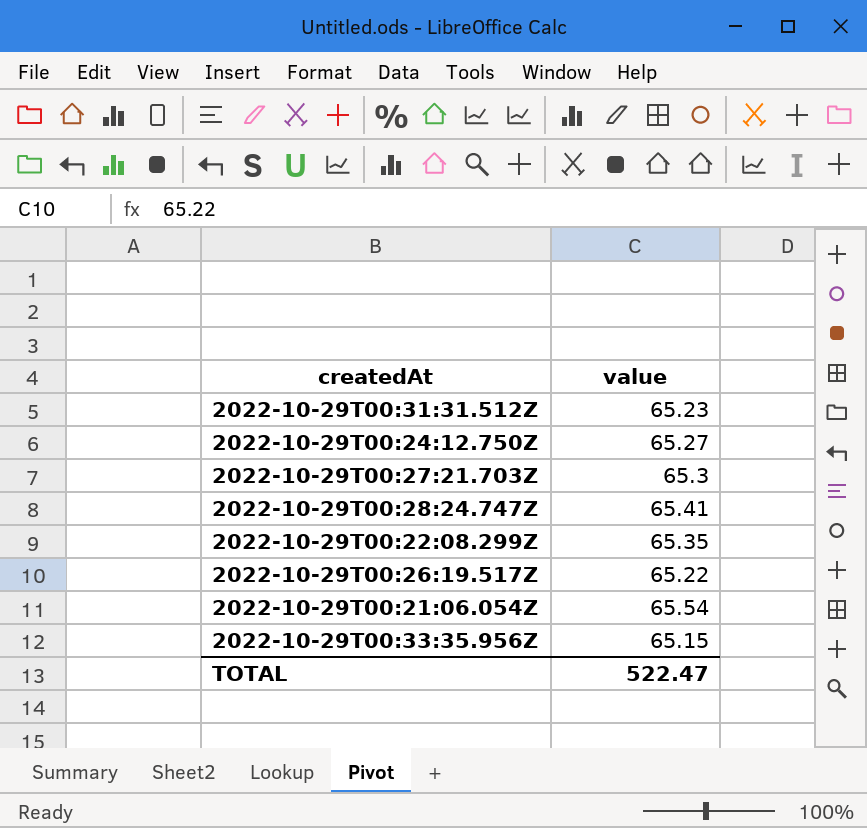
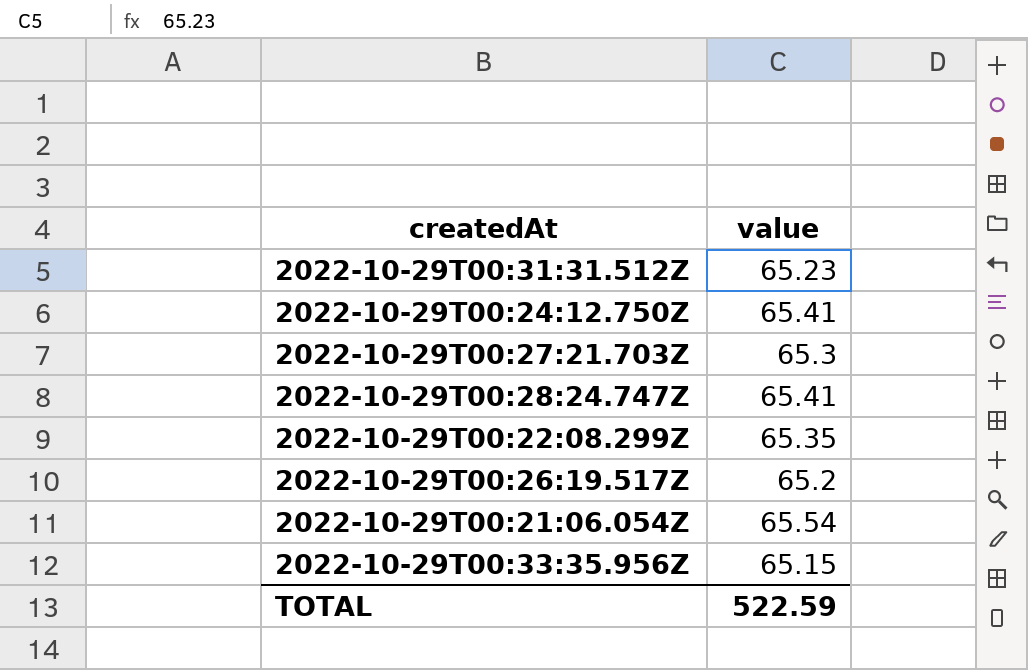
2022-10-29T00:24:12.750Z | value: 65.27 -> 65.41
2022-10-29T00:26:19.517Z | value: 65.22 -> 65.2
TOTAL | value: 522.47 -> 522.59

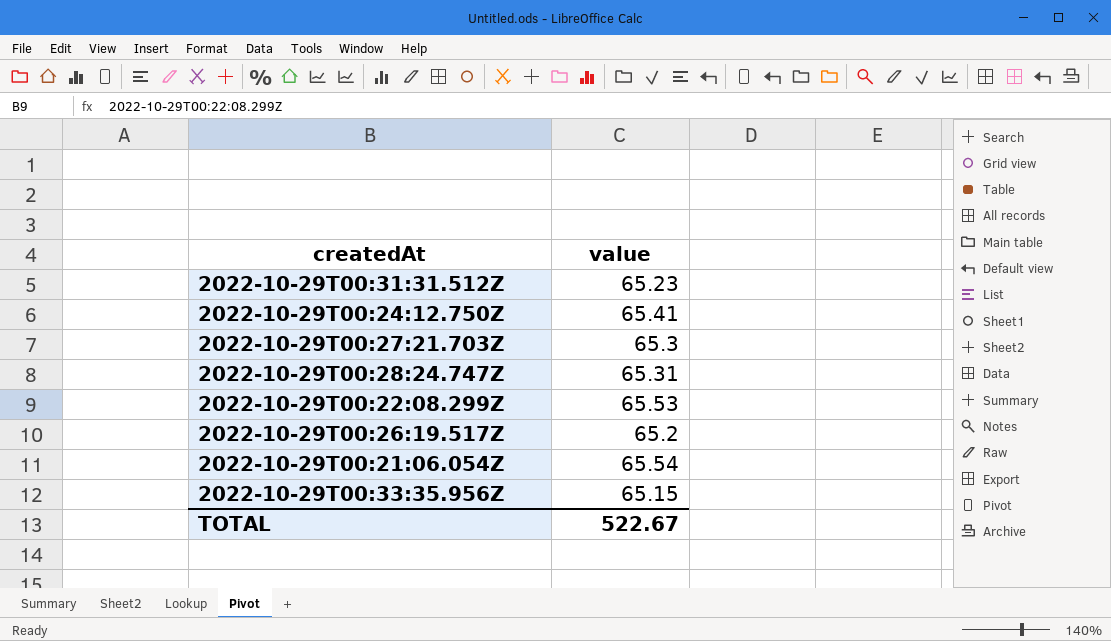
2022-10-29T00:28:24.747Z | value: 65.41 -> 65.31
2022-10-29T00:22:08.299Z | value: 65.35 -> 65.53
TOTAL | value: 522.59 -> 522.67

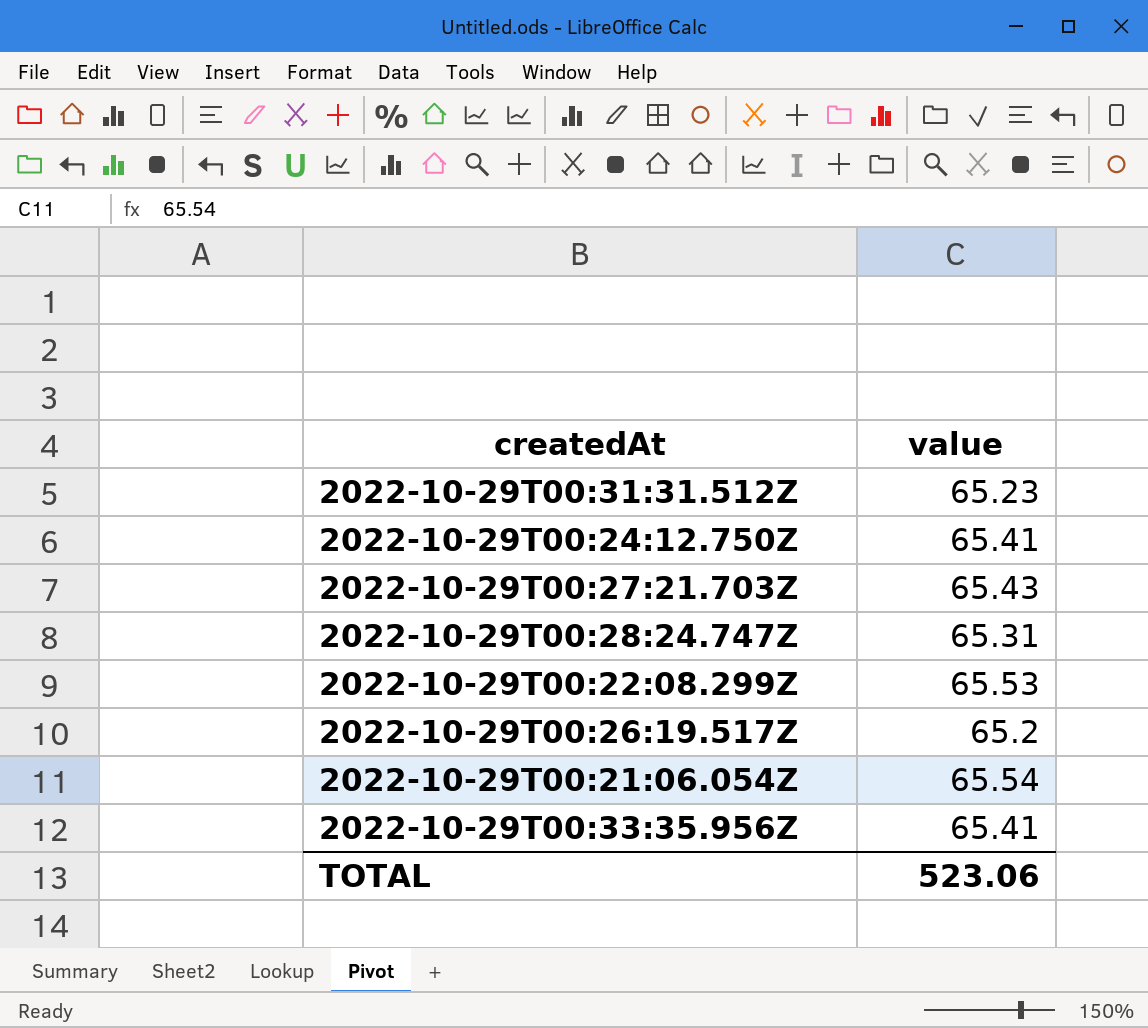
2022-10-29T00:27:21.703Z | value: 65.3 -> 65.43
2022-10-29T00:33:35.956Z | value: 65.15 -> 65.41
TOTAL | value: 522.67 -> 523.06

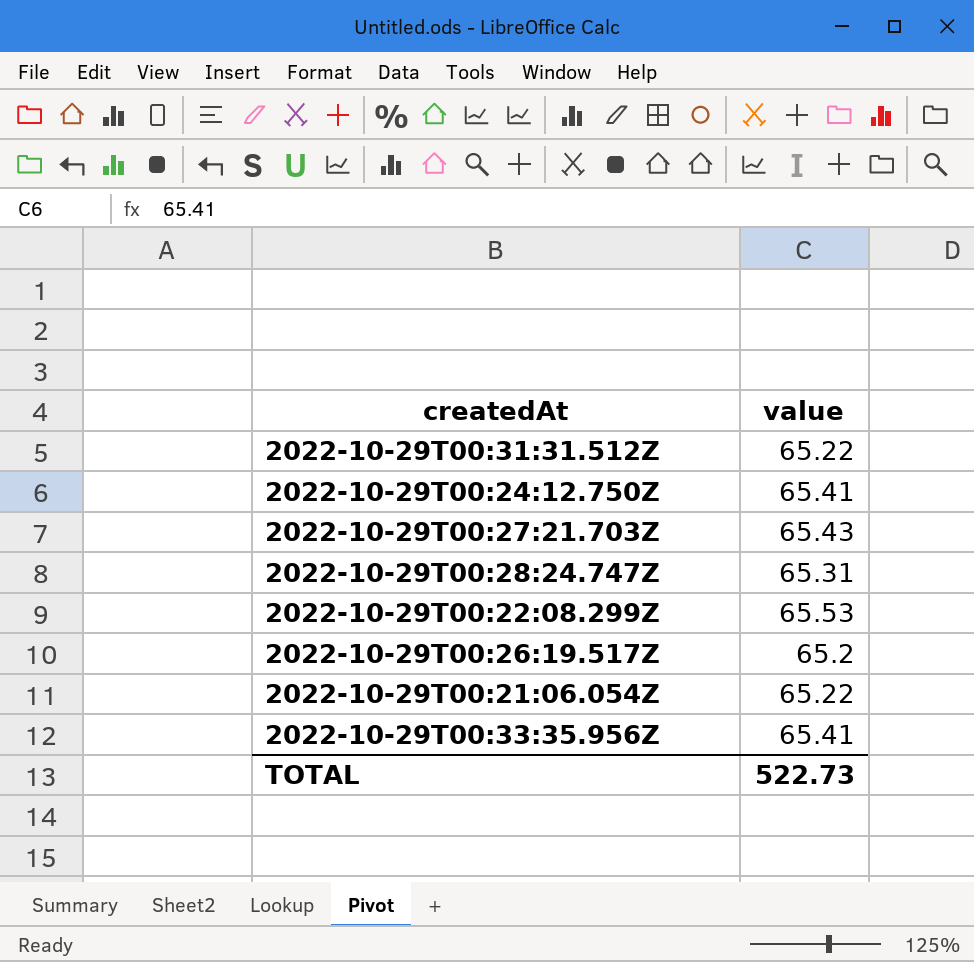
2022-10-29T00:31:31.512Z | value: 65.23 -> 65.22
2022-10-29T00:21:06.054Z | value: 65.54 -> 65.22
TOTAL | value: 523.06 -> 522.73

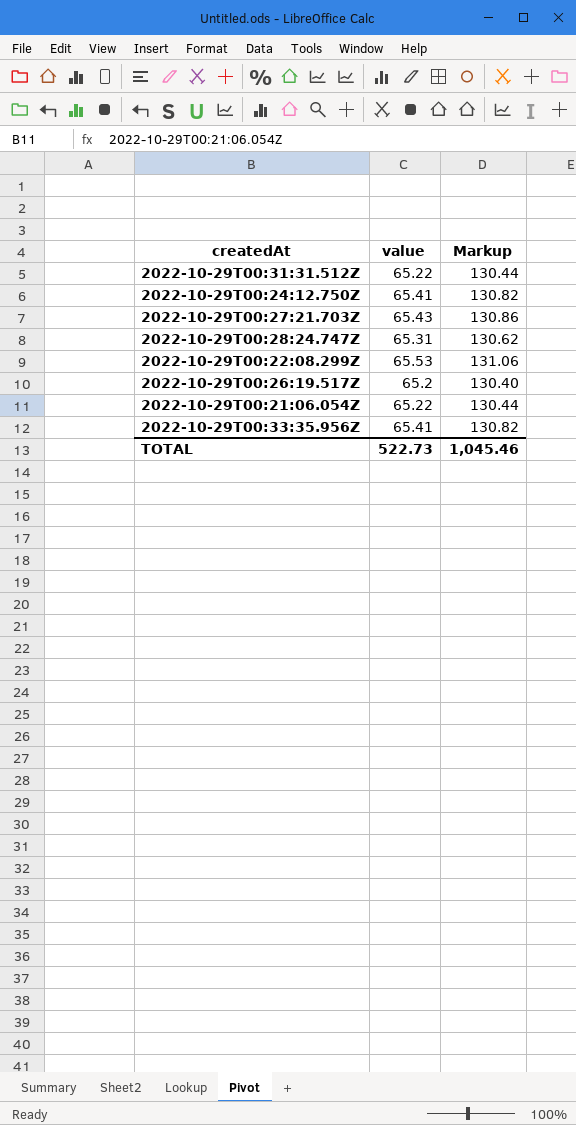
column Markup | formula: none -> [value] * 2

